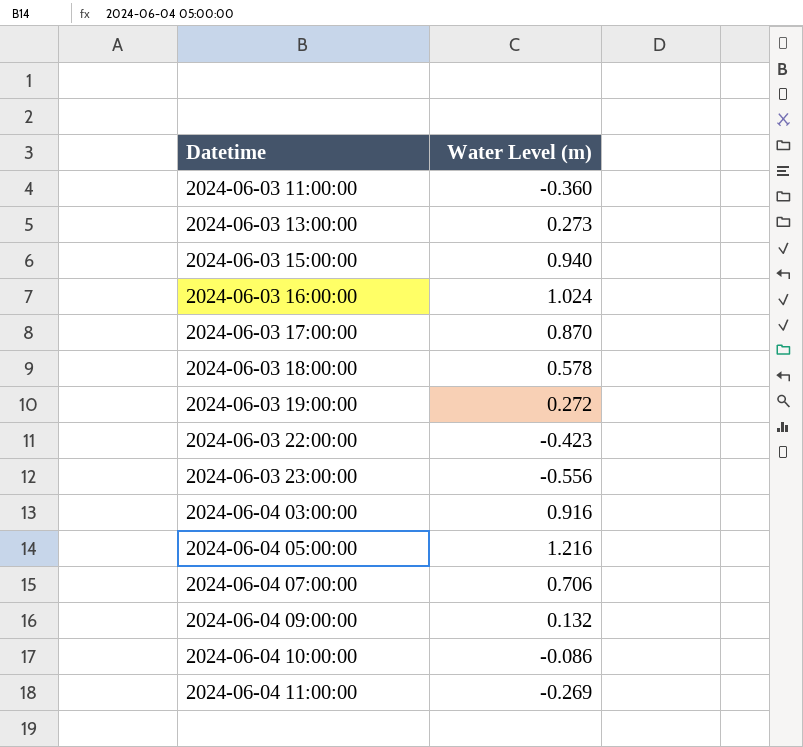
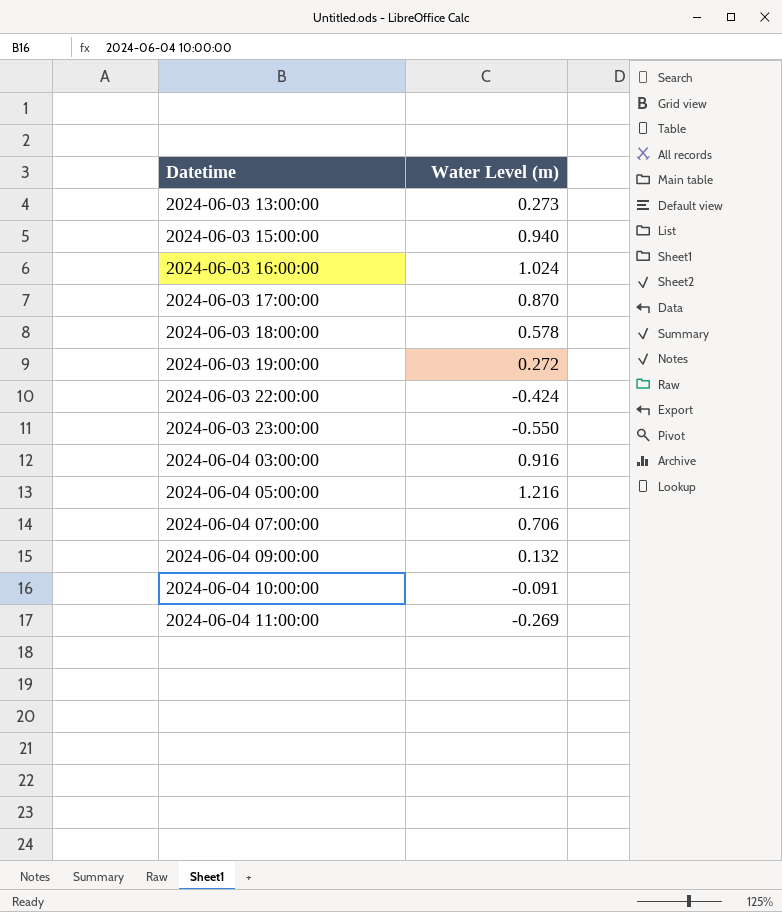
row 2024-06-03 11:00:00: -0.360 -> none
2024-06-03 22:00:00 | Water Level (m): -0.423 -> -0.424
2024-06-03 23:00:00 | Water Level (m): -0.556 -> -0.550
2024-06-04 10:00:00 | Water Level (m): -0.086 -> -0.091

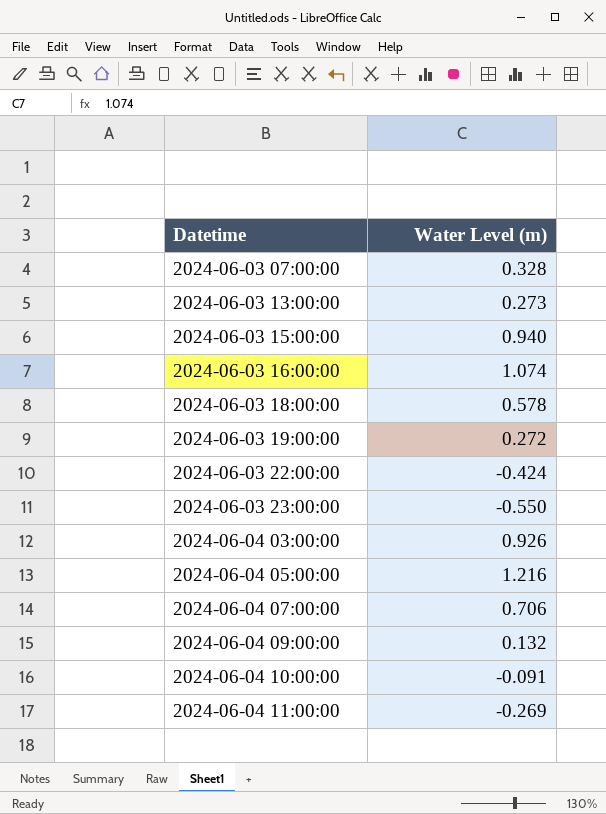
row 2024-06-03 17:00:00: 0.870 -> none
row 2024-06-03 07:00:00: none -> 0.328
2024-06-03 16:00:00 | Water Level (m): 1.024 -> 1.074
2024-06-04 03:00:00 | Water Level (m): 0.916 -> 0.926

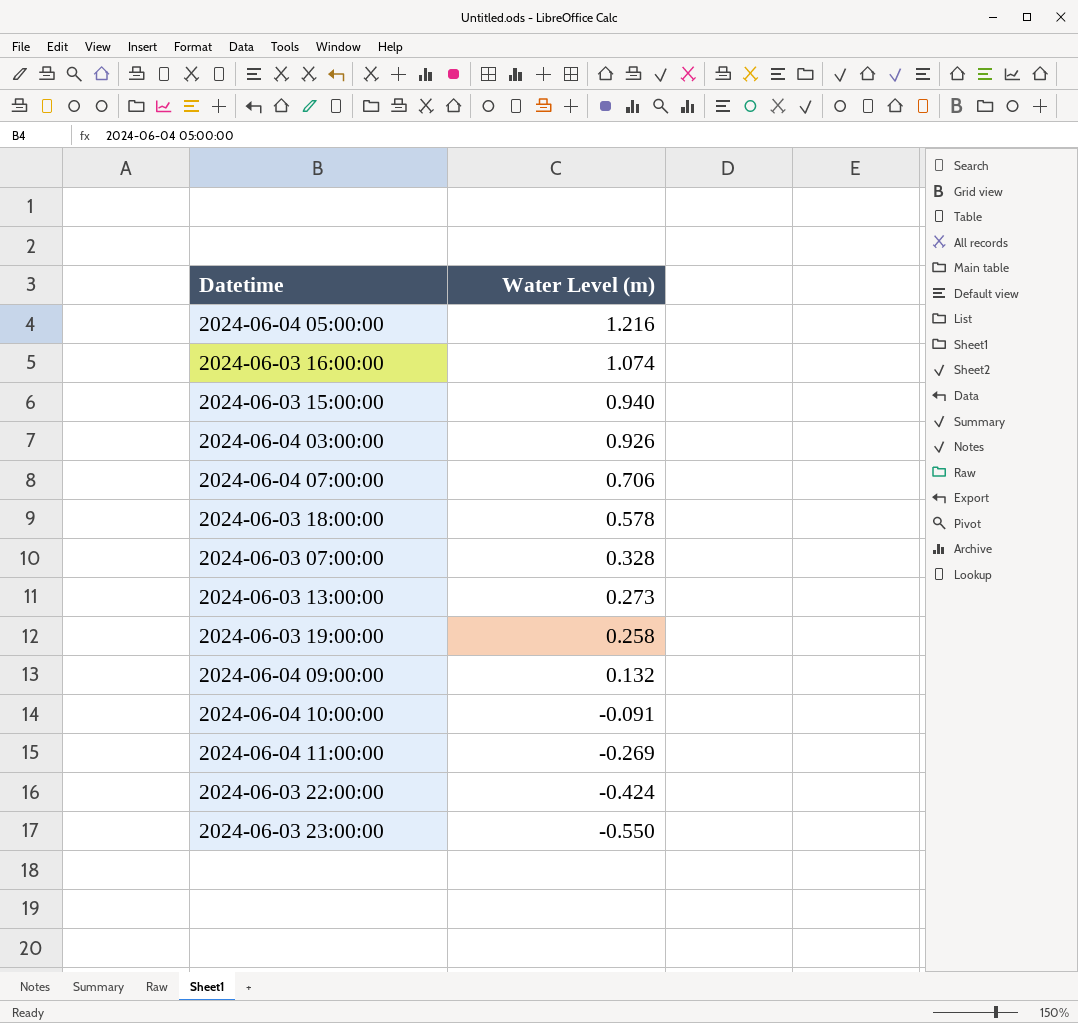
row order: Datetime ascending -> Water Level (m) descending
2024-06-03 19:00:00 | Water Level (m): 0.272 -> 0.258

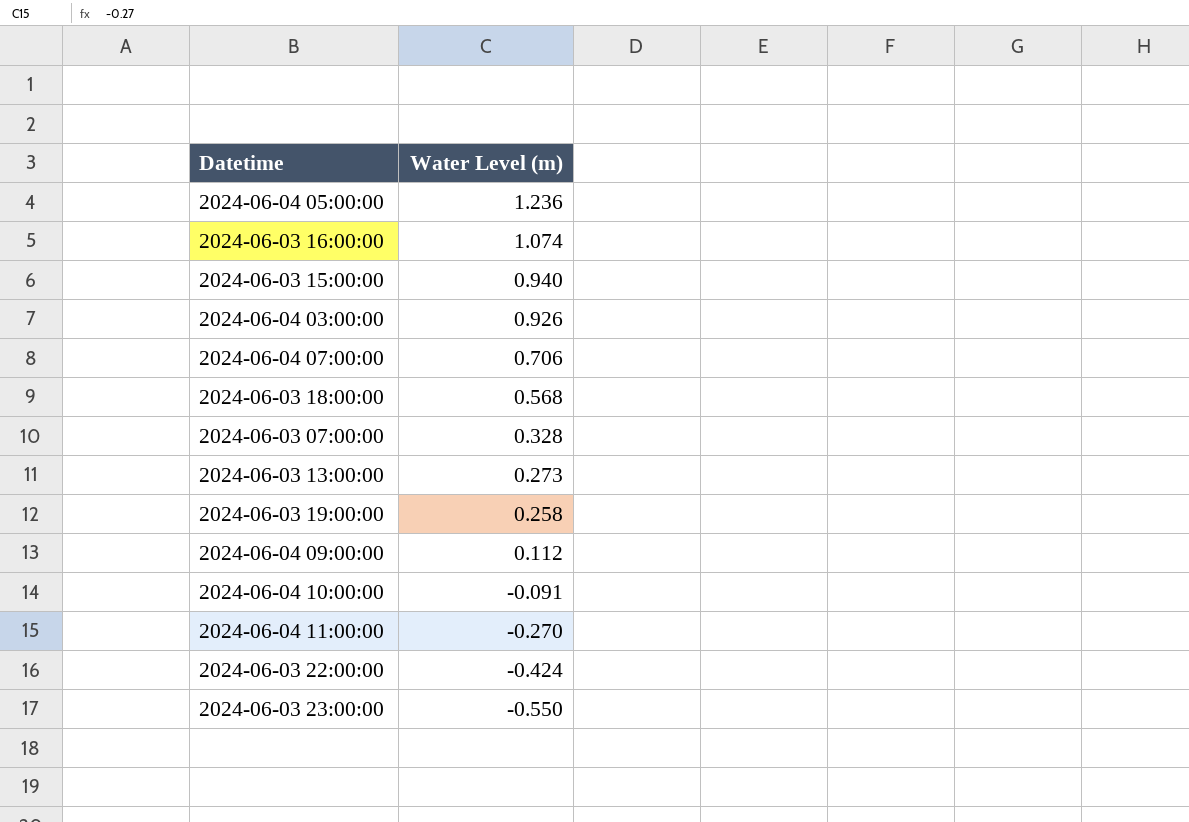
2024-06-04 05:00:00 | Water Level (m): 1.216 -> 1.236
2024-06-03 18:00:00 | Water Level (m): 0.578 -> 0.568
2024-06-04 09:00:00 | Water Level (m): 0.132 -> 0.112
2024-06-04 11:00:00 | Water Level (m): -0.269 -> -0.270

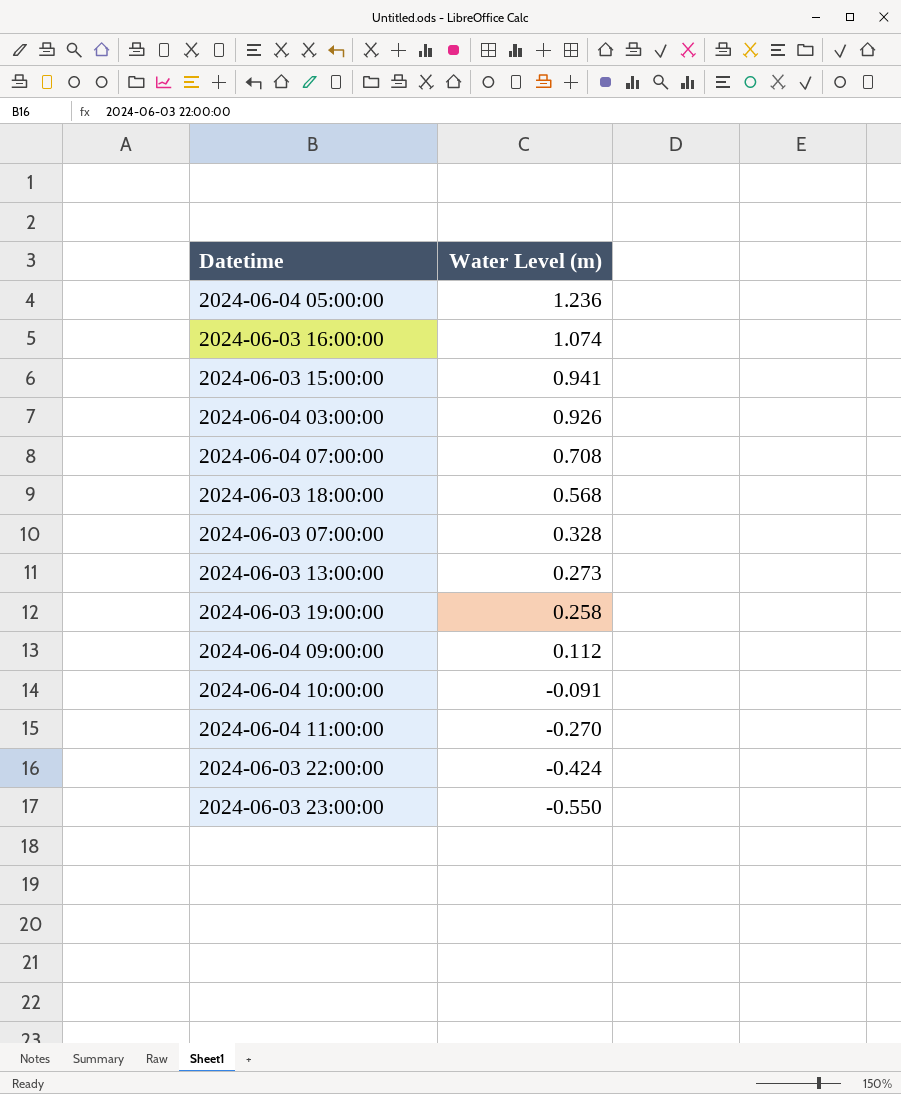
2024-06-03 15:00:00 | Water Level (m): 0.940 -> 0.941
2024-06-04 07:00:00 | Water Level (m): 0.706 -> 0.708

